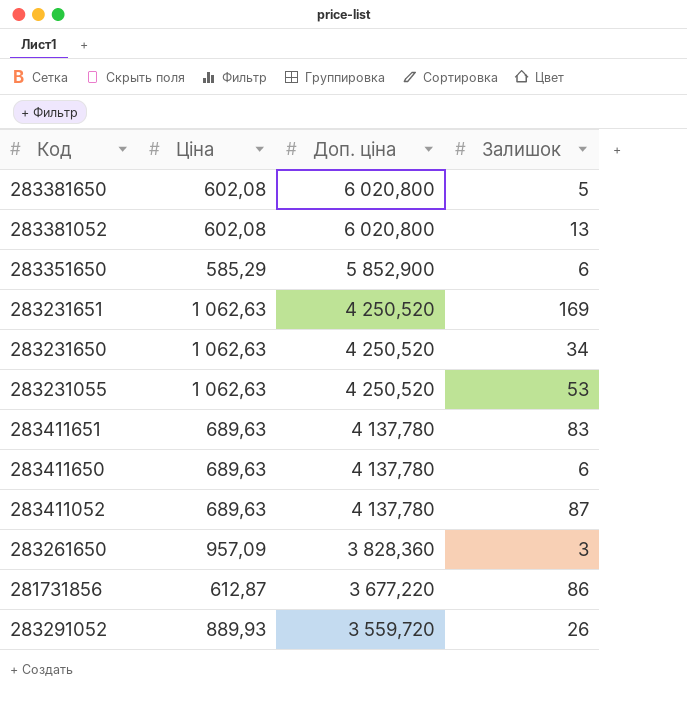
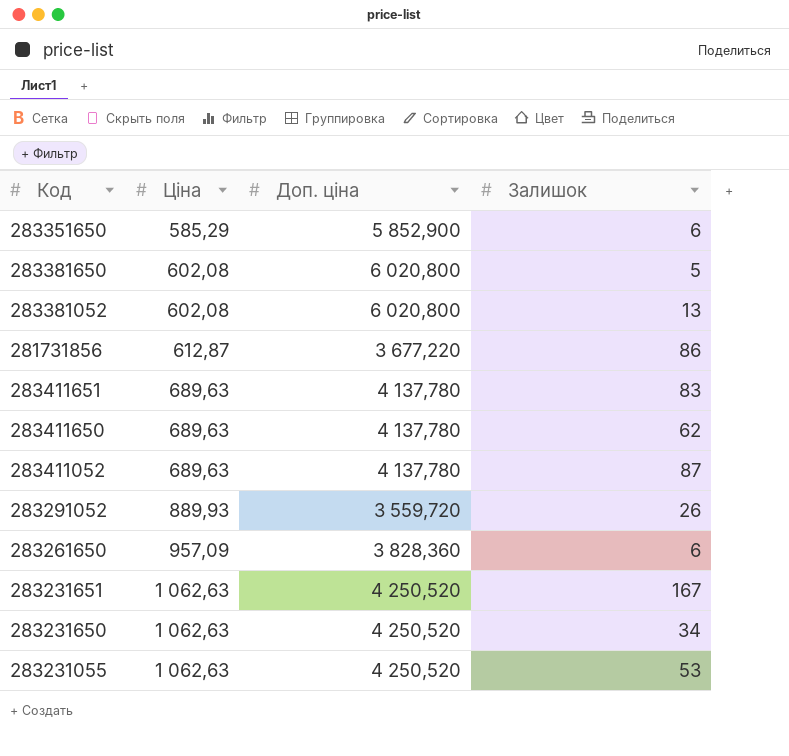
row order: Доп. ціна descending -> Ціна ascending
283411650 | Залишок: 6 -> 62
283261650 | Залишок: 3 -> 6
283231651 | Залишок: 169 -> 167

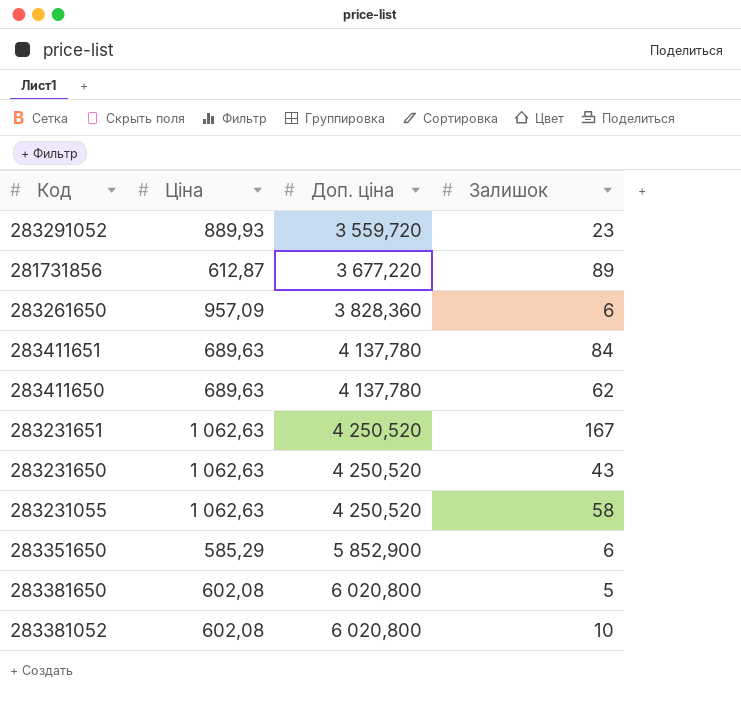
row order: Ціна ascending -> Доп. ціна ascending
row 283411052: 689,63 | 4 137,780 | 87 -> none
283291052 | Залишок: 26 -> 23
281731856 | Залишок: 86 -> 89
283411651 | Залишок: 83 -> 84
283231650 | Залишок: 34 -> 43
283231055 | Залишок: 53 -> 58
283381052 | Залишок: 13 -> 10

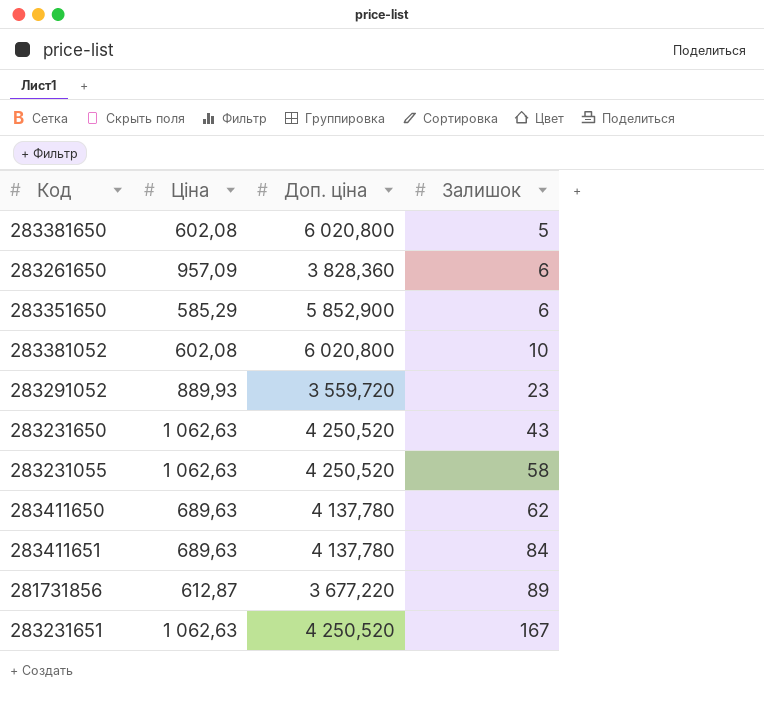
row order: Доп. ціна ascending -> Залишок ascending

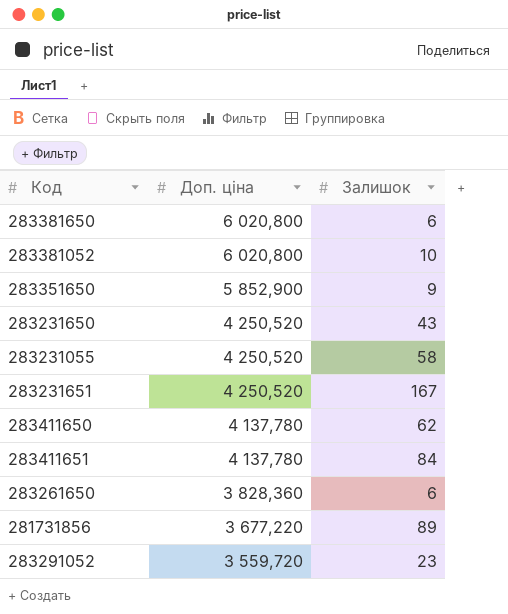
row order: Залишок ascending -> Доп. ціна descending
column Ціна | position: 2 -> none
283381650 | Залишок: 5 -> 6
283351650 | Залишок: 6 -> 9

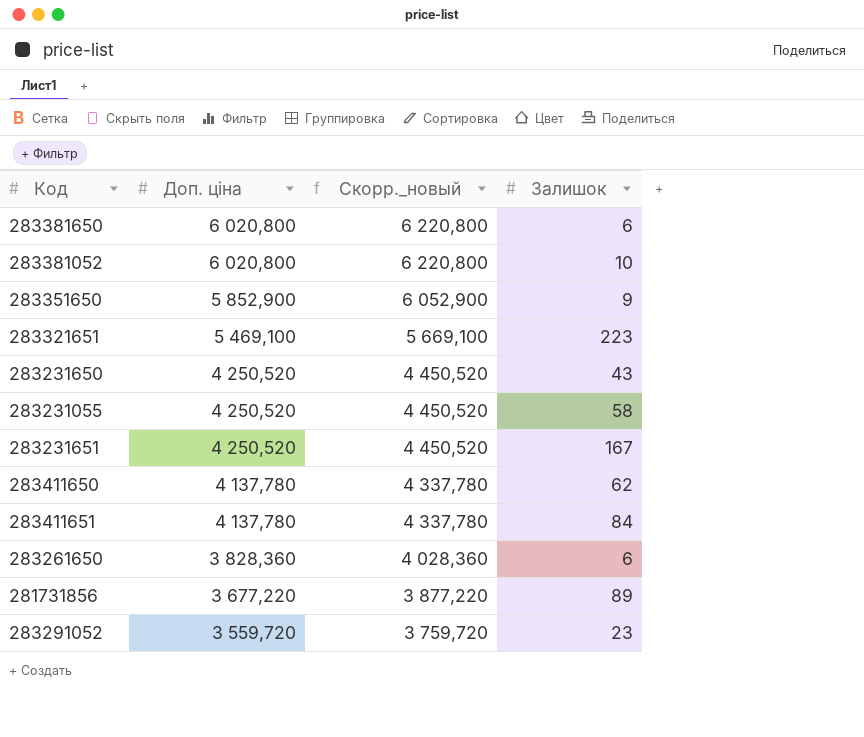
column Скорр._новый | formula: none -> [Доп. ціна] + 200
row 283321651: none -> 5 469,100 | 5 669,100 | 223

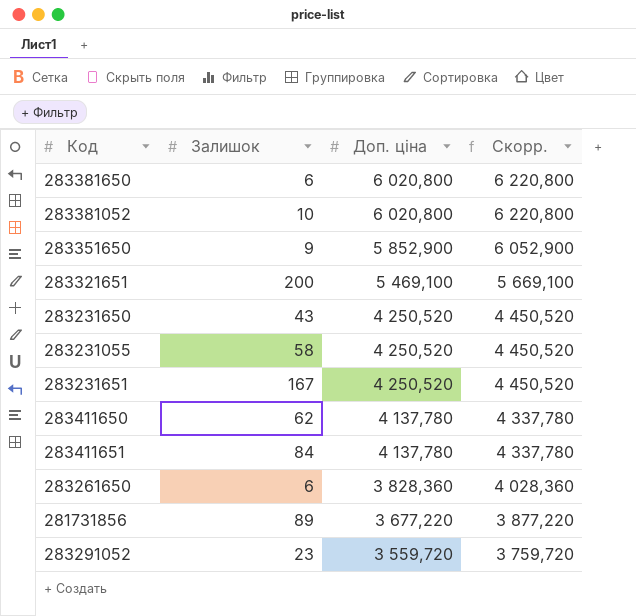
column Залишок | position: 4 -> 2
column name: Скорр._новый -> Скорр.
283321651 | Залишок: 223 -> 200

